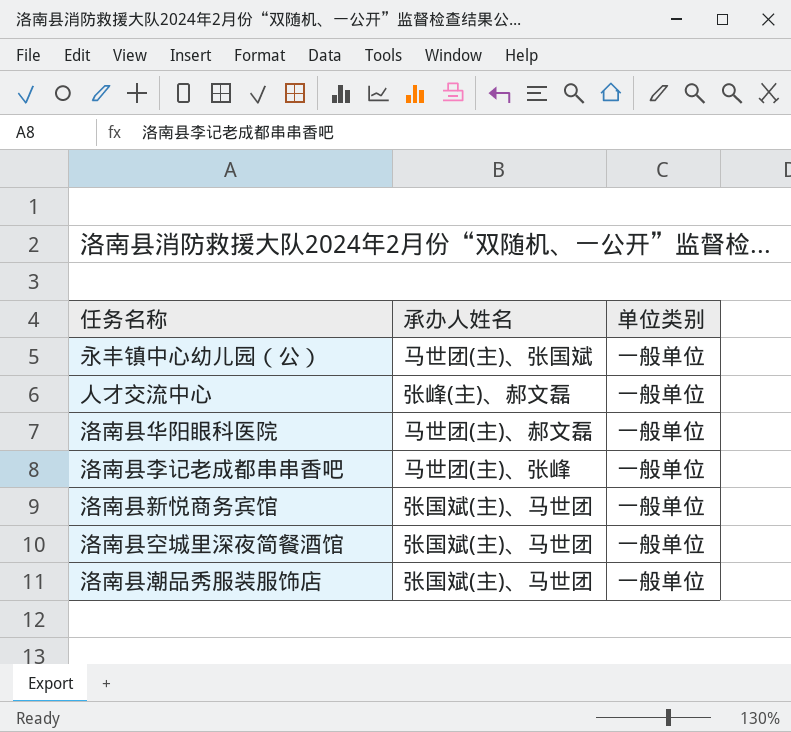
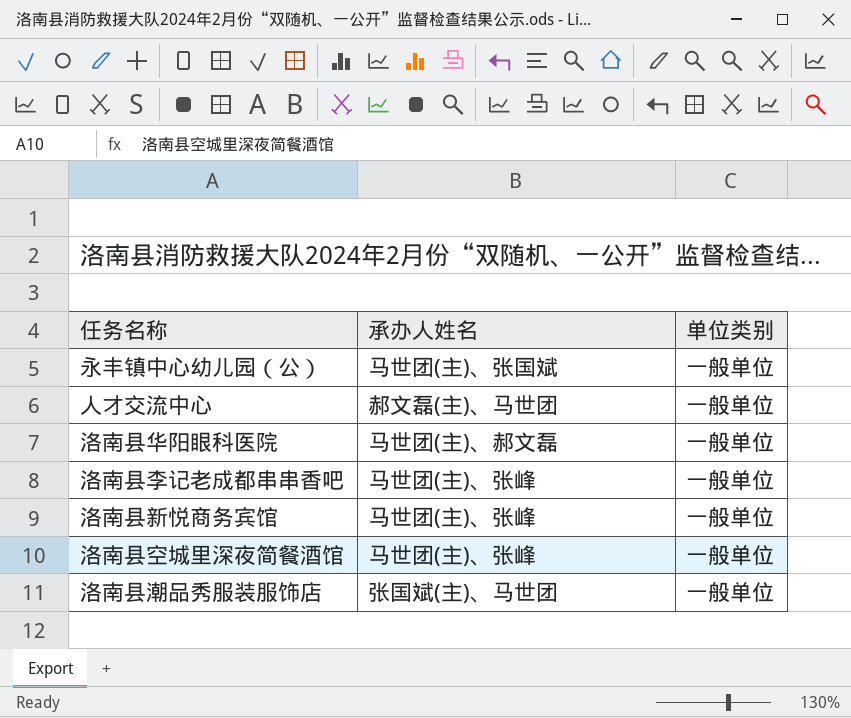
人才交流中心 | 承办人姓名: 张峰(主)、郝文磊 -> 郝文磊(主)、马世团
洛南县新悦商务宾馆 | 承办人姓名: 张国斌(主)、马世团 -> 马世团(主)、张峰
洛南县空城里深夜简餐酒馆 | 承办人姓名: 张国斌(主)、马世团 -> 马世团(主)、张峰

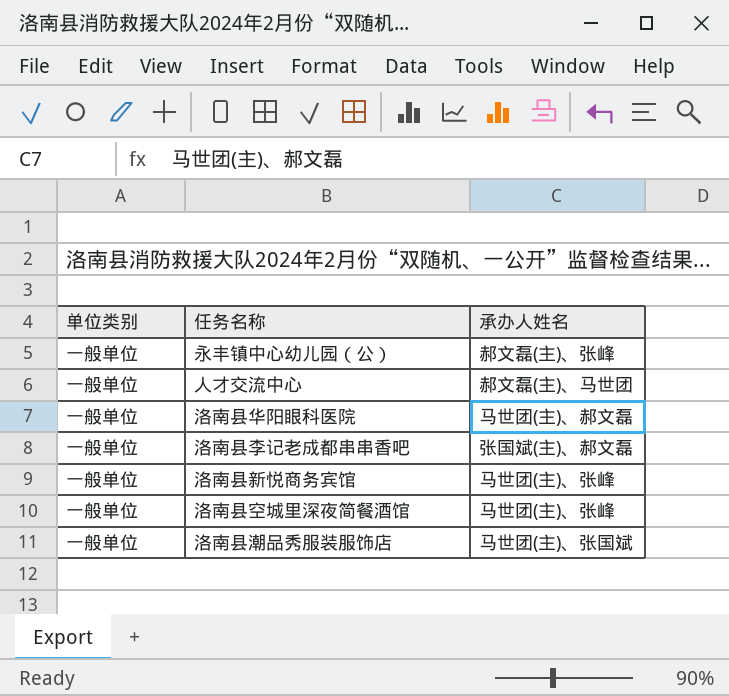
column 单位类别 | position: 3 -> 1
永丰镇中心幼儿园（公） | 承办人姓名: 马世团(主)、张国斌 -> 郝文磊(主)、张峰
洛南县李记老成都串串香吧 | 承办人姓名: 马世团(主)、张峰 -> 张国斌(主)、郝文磊
洛南县潮品秀服装服饰店 | 承办人姓名: 张国斌(主)、马世团 -> 马世团(主)、张国斌

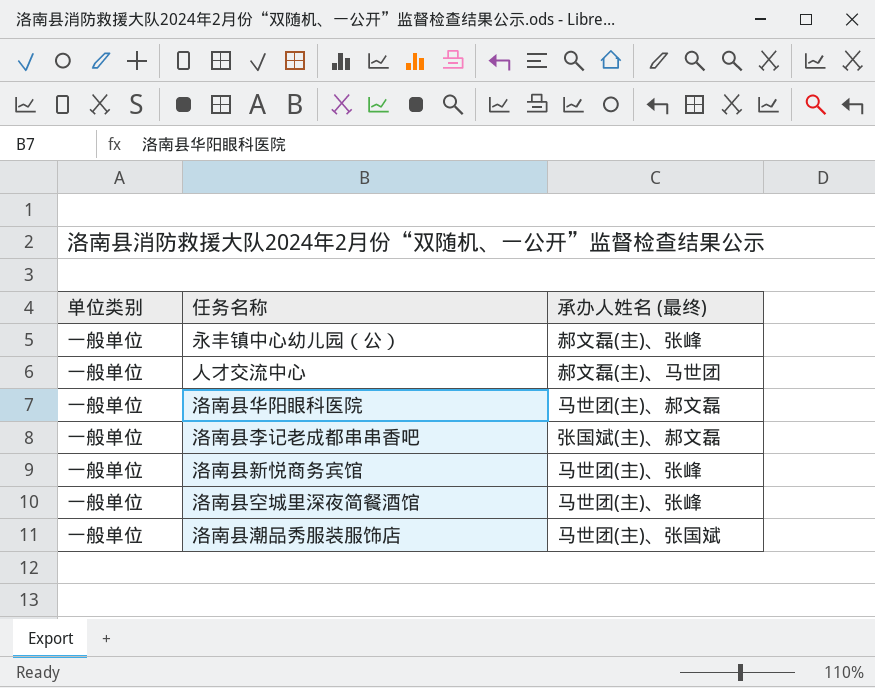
column name: 承办人姓名 -> 承办人姓名 (最终)

